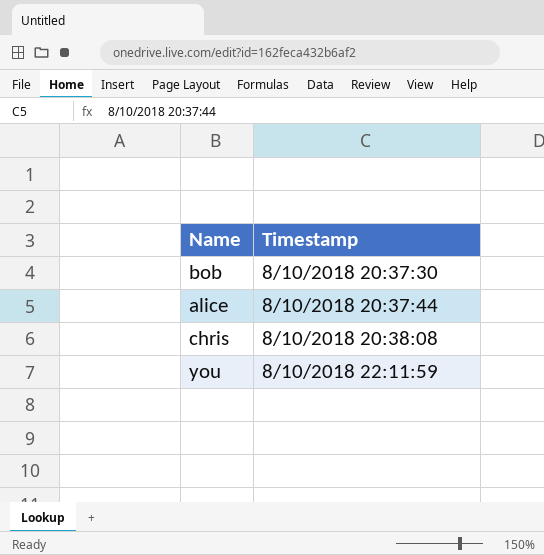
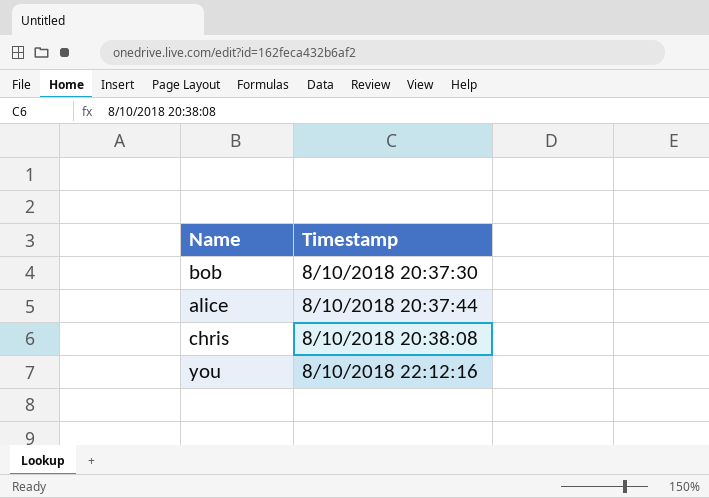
you | Timestamp: 8/10/2018 22:11:59 -> 8/10/2018 22:12:16

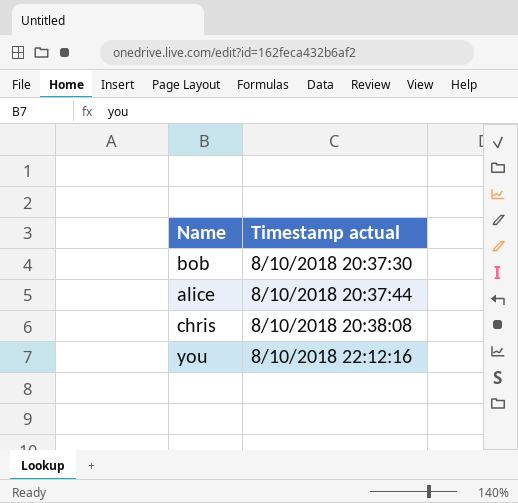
column name: Timestamp -> Timestamp actual

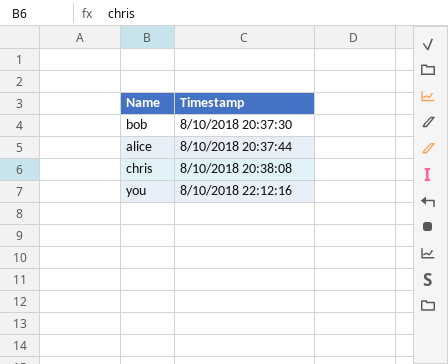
column name: Timestamp actual -> Timestamp

